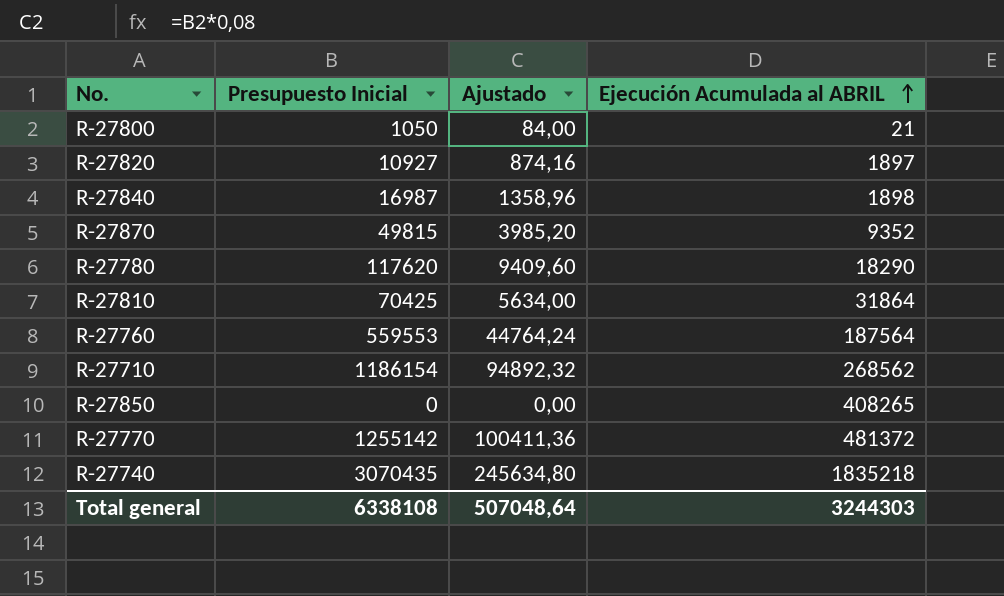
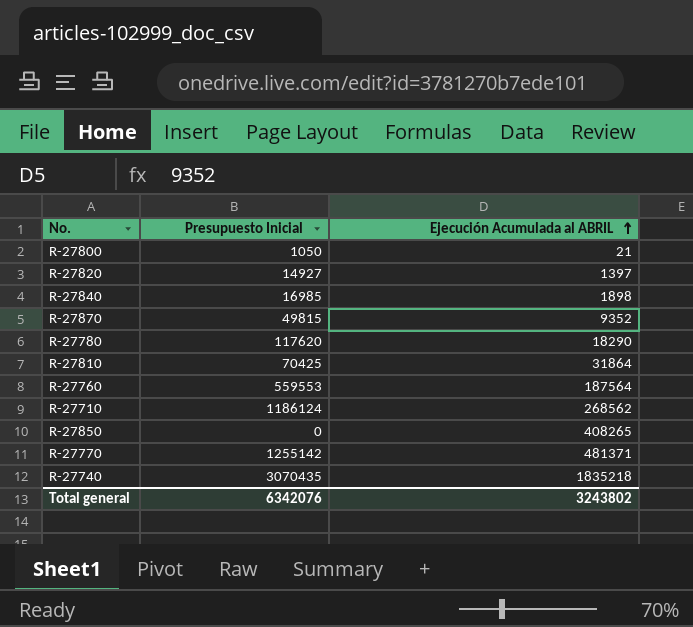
column Ajustado | formula: [Presupuesto Inicial] * 0,08 -> none
R-27820 | Presupuesto Inicial: 10927 -> 14927
R-27820 | Ejecución Acumulada al ABRIL: 1897 -> 1397
R-27840 | Presupuesto Inicial: 16987 -> 16985
R-27710 | Presupuesto Inicial: 1186154 -> 1186124
R-27770 | Ejecución Acumulada al ABRIL: 481372 -> 481371
Total general | Presupuesto Inicial: 6338108 -> 6342076
Total general | Ejecución Acumulada al ABRIL: 3244303 -> 3243802

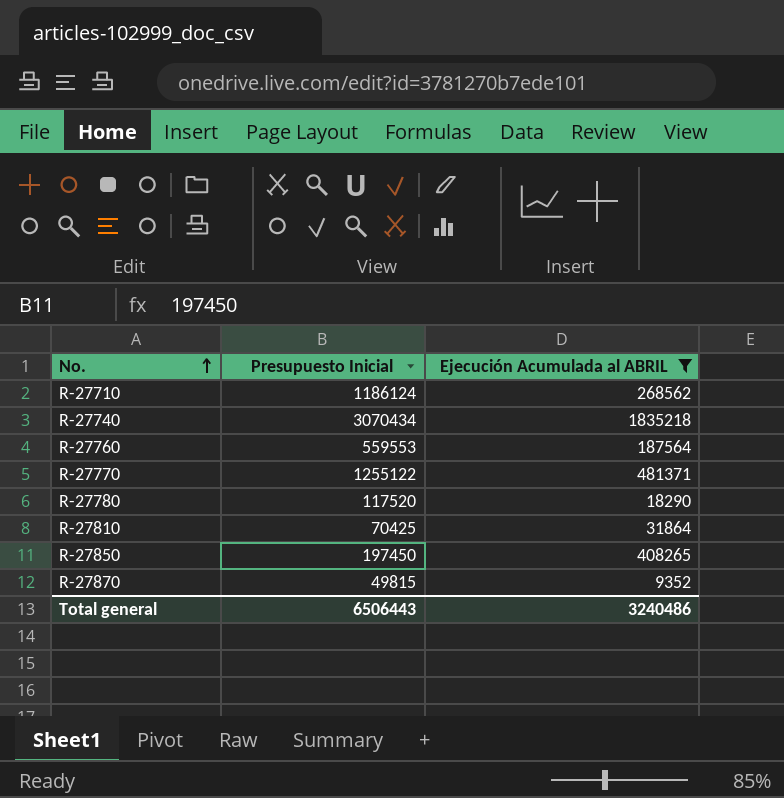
filter: none -> Ejecución Acumulada al ABRIL >= 9352
row order: Ejecución Acumulada al ABRIL ascending -> No. ascending
R-27740 | Presupuesto Inicial: 3070435 -> 3070434
R-27770 | Presupuesto Inicial: 1255142 -> 1255122
R-27780 | Presupuesto Inicial: 117620 -> 117520
R-27850 | Presupuesto Inicial: 0 -> 197450
Total general | Presupuesto Inicial: 6342076 -> 6506443
Total general | Ejecución Acumulada al ABRIL: 3243802 -> 3240486

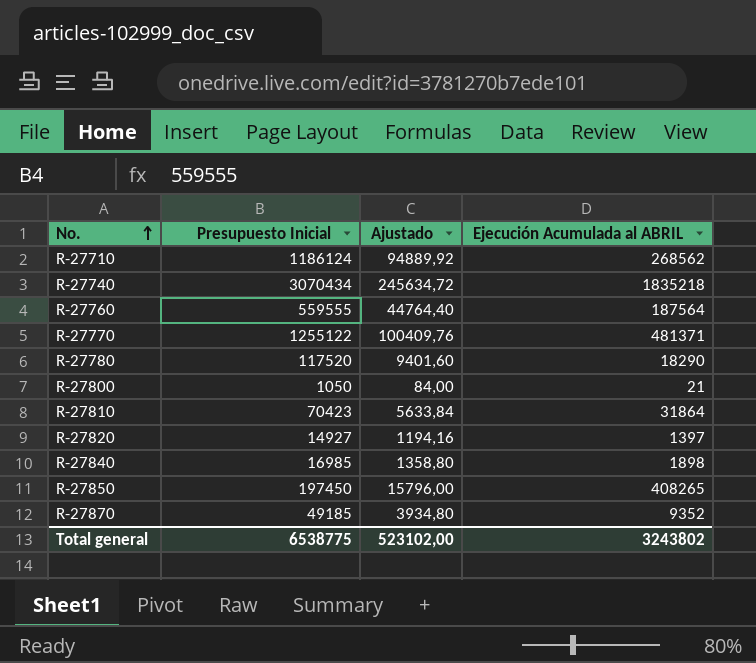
filter: Ejecución Acumulada al ABRIL >= 9352 -> none
column Ajustado | formula: none -> [Presupuesto Inicial] * 0,08
R-27760 | Presupuesto Inicial: 559553 -> 559555
R-27810 | Presupuesto Inicial: 70425 -> 70423
R-27870 | Presupuesto Inicial: 49815 -> 49185
Total general | Presupuesto Inicial: 6506443 -> 6538775
Total general | Ejecución Acumulada al ABRIL: 3240486 -> 3243802

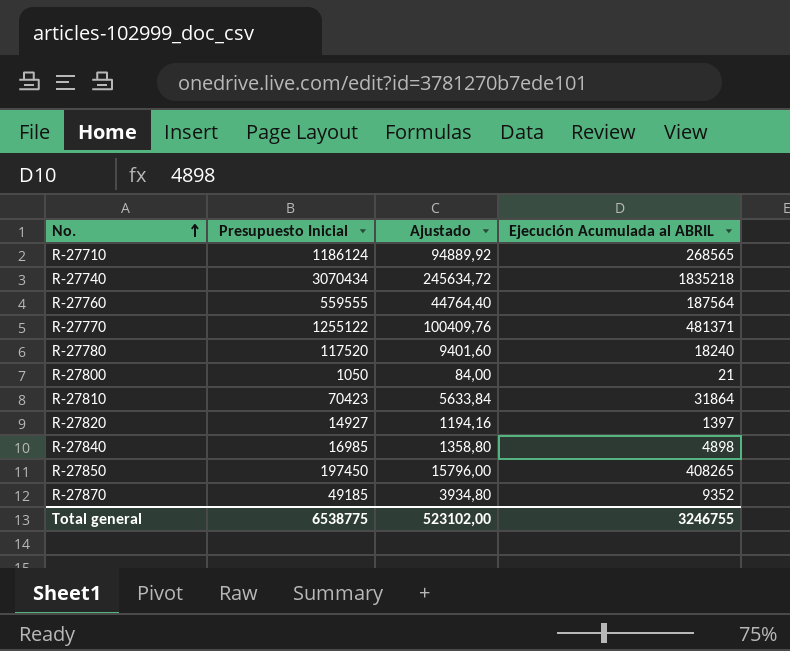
R-27710 | Ejecución Acumulada al ABRIL: 268562 -> 268565
R-27780 | Ejecución Acumulada al ABRIL: 18290 -> 18240
R-27840 | Ejecución Acumulada al ABRIL: 1898 -> 4898
Total general | Ejecución Acumulada al ABRIL: 3243802 -> 3246755

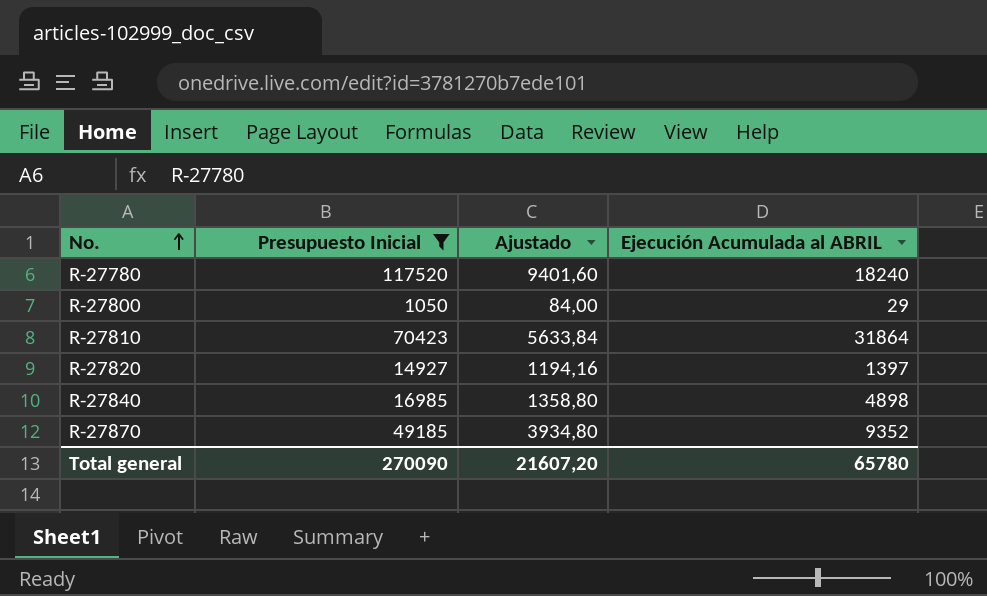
filter: none -> Presupuesto Inicial <= 117520
R-27800 | Ejecución Acumulada al ABRIL: 21 -> 29
Total general | Presupuesto Inicial: 6538775 -> 270090
Total general | Ajustado: 523102,00 -> 21607,20
Total general | Ejecución Acumulada al ABRIL: 3246755 -> 65780

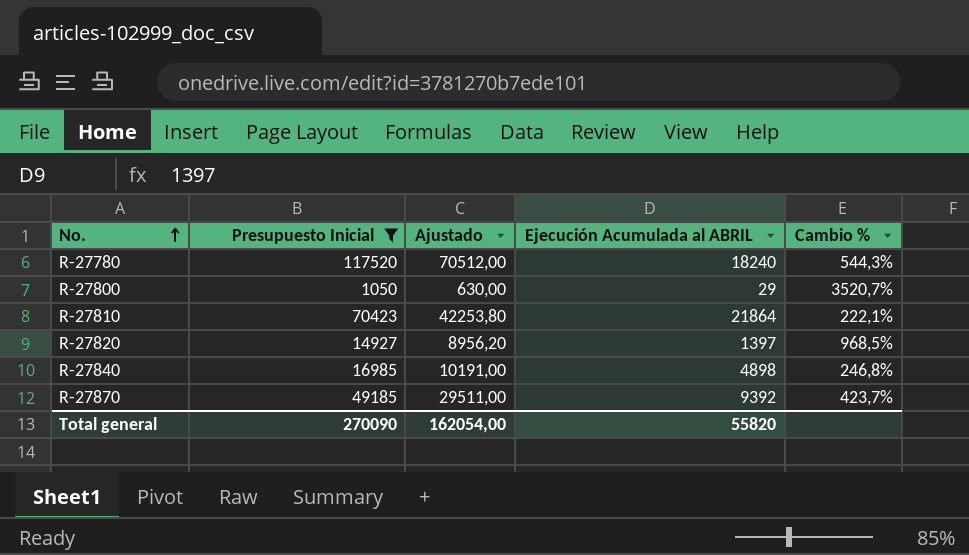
column Ajustado | formula: [Presupuesto Inicial] * 0,08 -> [Presupuesto Inicial] * 0,6
column Cambio % | formula: none -> ([Presupuesto Inicial] - [Ejecución Acumulada al ABRIL]) / [Ejecución Acumulada al ABRIL]
R-27810 | Ejecución Acumulada al ABRIL: 31864 -> 21864
R-27870 | Ejecución Acumulada al ABRIL: 9352 -> 9392
Total general | Ajustado: 21607,20 -> 162054,00
Total general | Ejecución Acumulada al ABRIL: 65780 -> 55820

